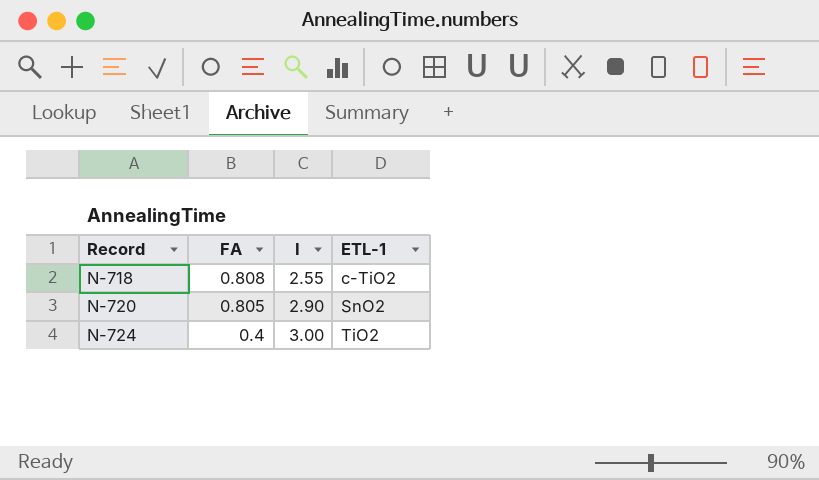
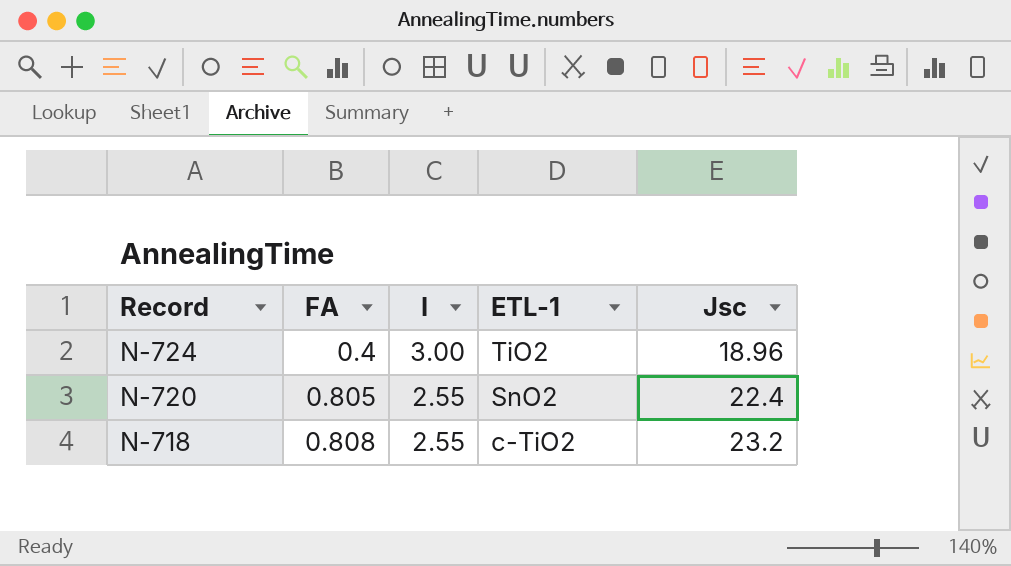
row order: Record ascending -> Record descending
column Jsc | position: none -> 5
N-720 | I: 2.90 -> 2.55

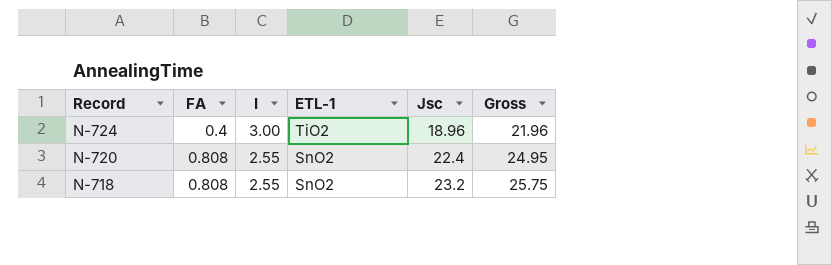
column Gross | formula: none -> [I] + [Jsc]
N-720 | FA: 0.805 -> 0.808
N-718 | ETL-1: c-TiO2 -> SnO2

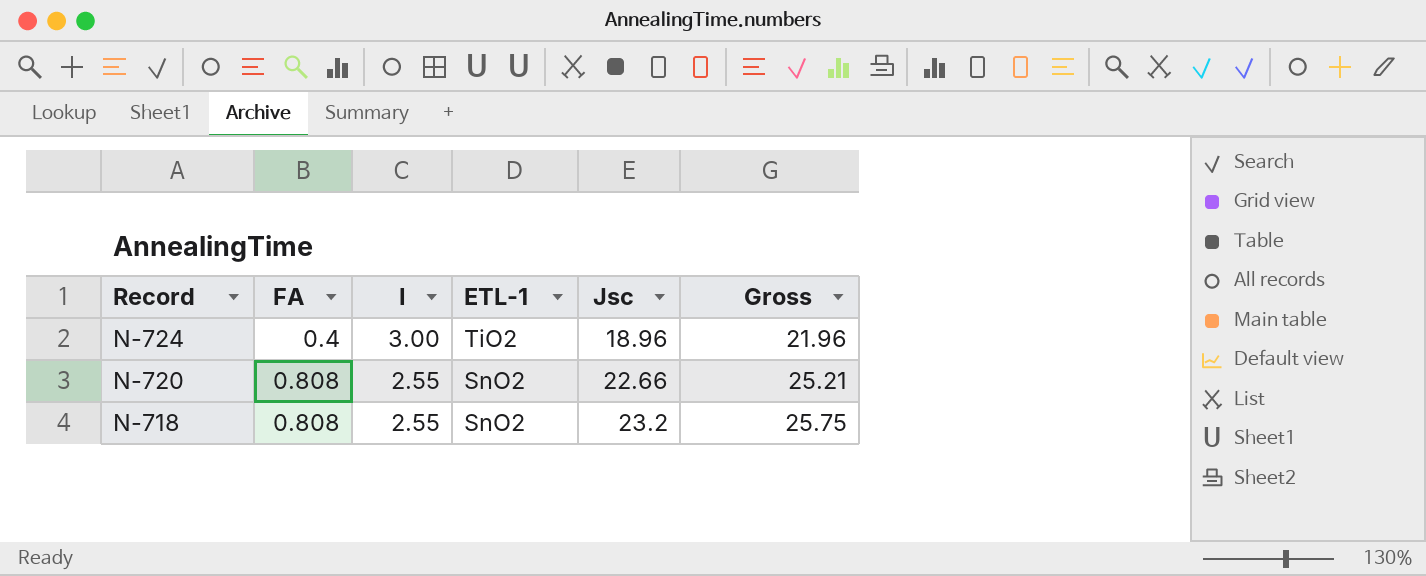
N-720 | Jsc: 22.4 -> 22.66
N-720 | Gross: 24.95 -> 25.21

